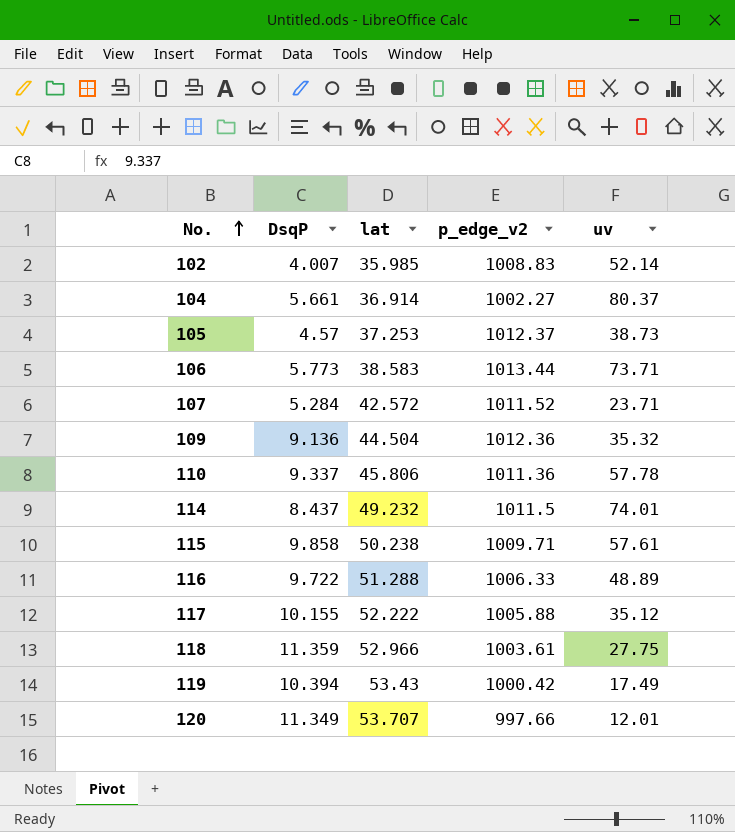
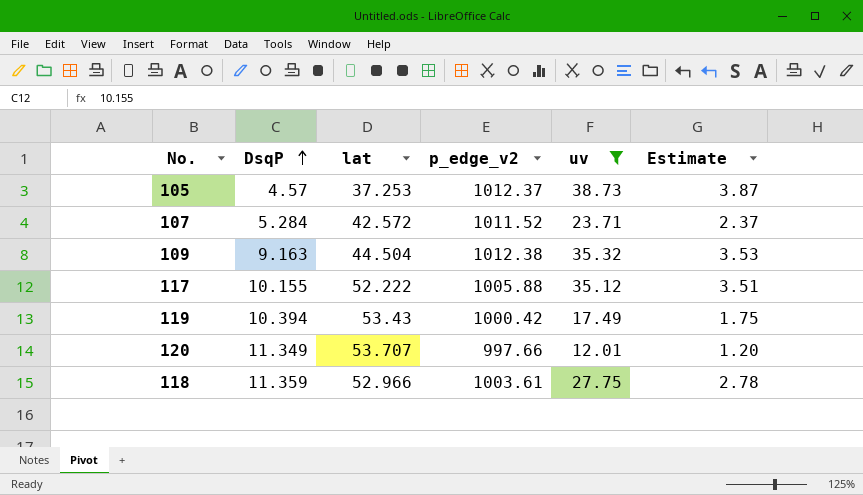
filter: none -> uv <= 38.73
row order: No. ascending -> DsqP ascending
column Estimate | formula: none -> [uv] * 0.1
109 | DsqP: 9.136 -> 9.163
109 | p_edge_v2: 1012.36 -> 1012.38

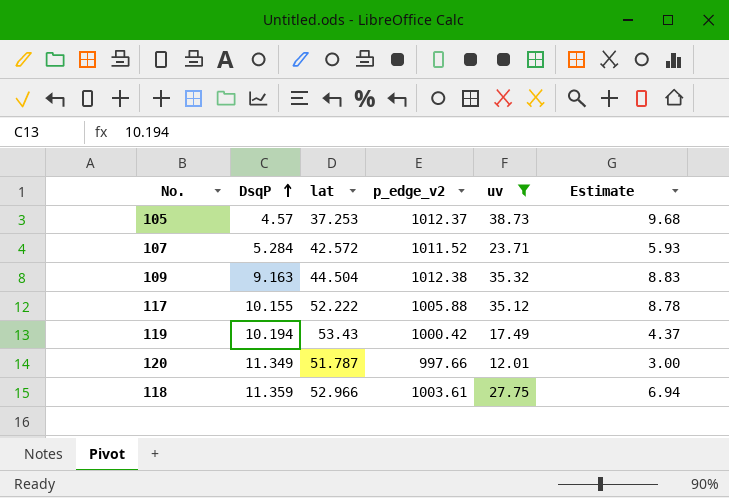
column Estimate | formula: [uv] * 0.1 -> [uv] * 0.25
119 | DsqP: 10.394 -> 10.194
120 | lat: 53.707 -> 51.787

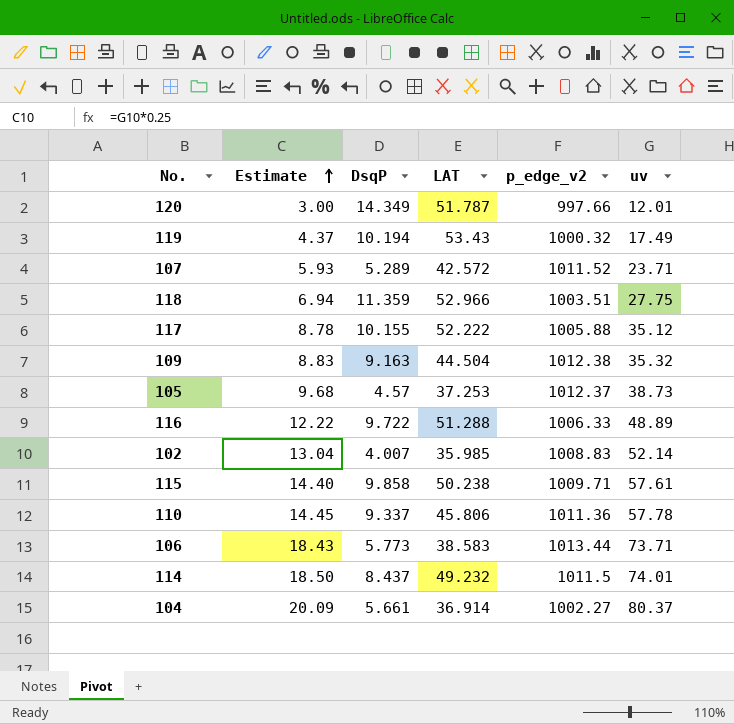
filter: uv <= 38.73 -> none
row order: DsqP ascending -> Estimate ascending
column Estimate | position: 6 -> 2
column name: lat -> LAT
120 | DsqP: 11.349 -> 14.349
119 | p_edge_v2: 1000.42 -> 1000.32
107 | DsqP: 5.284 -> 5.289
118 | p_edge_v2: 1003.61 -> 1003.51

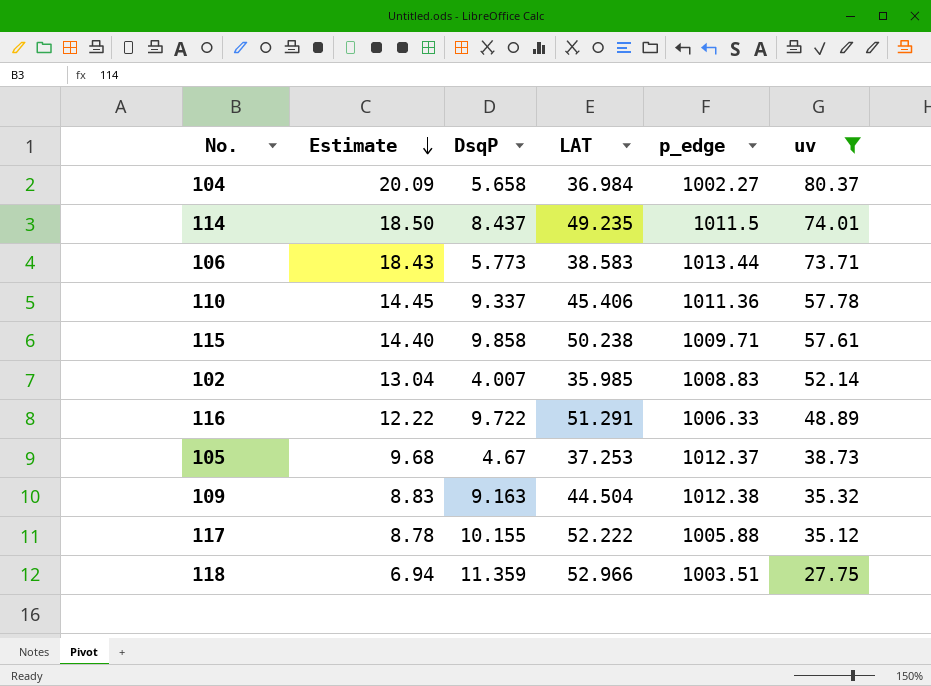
filter: none -> uv >= 27.75
row order: Estimate ascending -> Estimate descending
column name: p_edge_v2 -> p_edge
104 | DsqP: 5.661 -> 5.658
104 | LAT: 36.914 -> 36.984
114 | LAT: 49.232 -> 49.235
110 | LAT: 45.806 -> 45.406
116 | LAT: 51.288 -> 51.291
105 | DsqP: 4.57 -> 4.67

